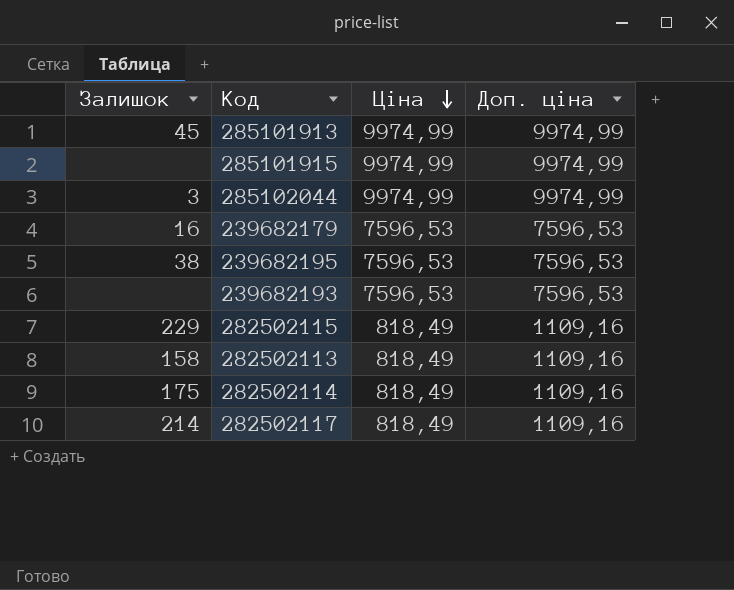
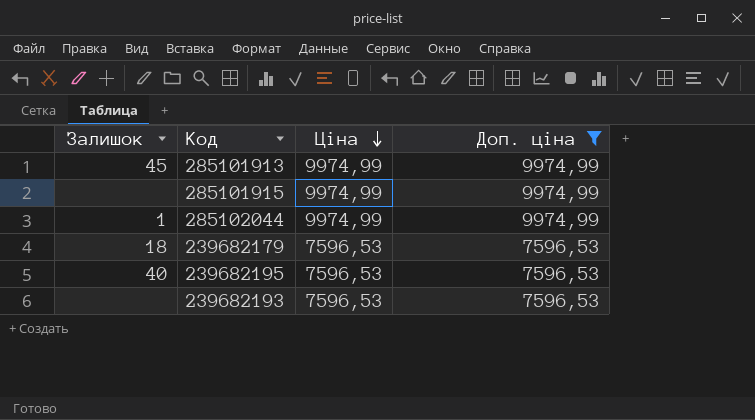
filter: none -> Доп. ціна != 1109,16
285102044 | Залишок: 3 -> 1
239682179 | Залишок: 16 -> 18
239682195 | Залишок: 38 -> 40

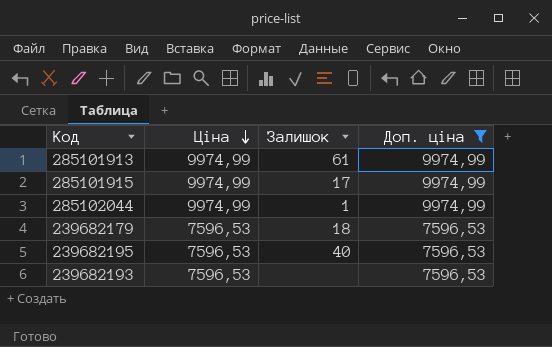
column Залишок | position: 1 -> 3
285101913 | Залишок: 45 -> 61
285101915 | Залишок: none -> 17

